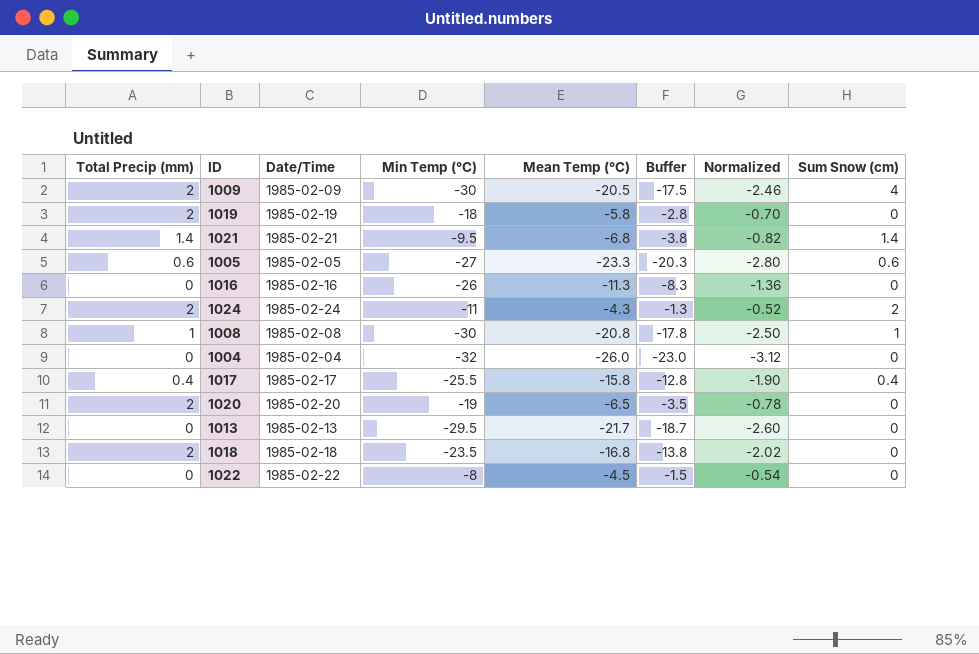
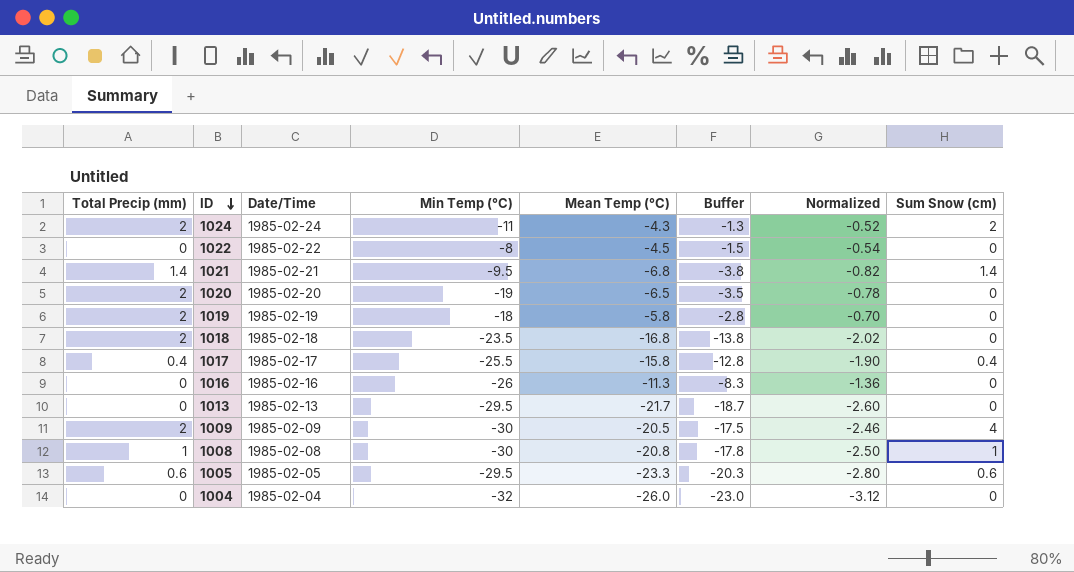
row order: none -> ID descending
1005 | Min Temp (°C): -27 -> -29.5

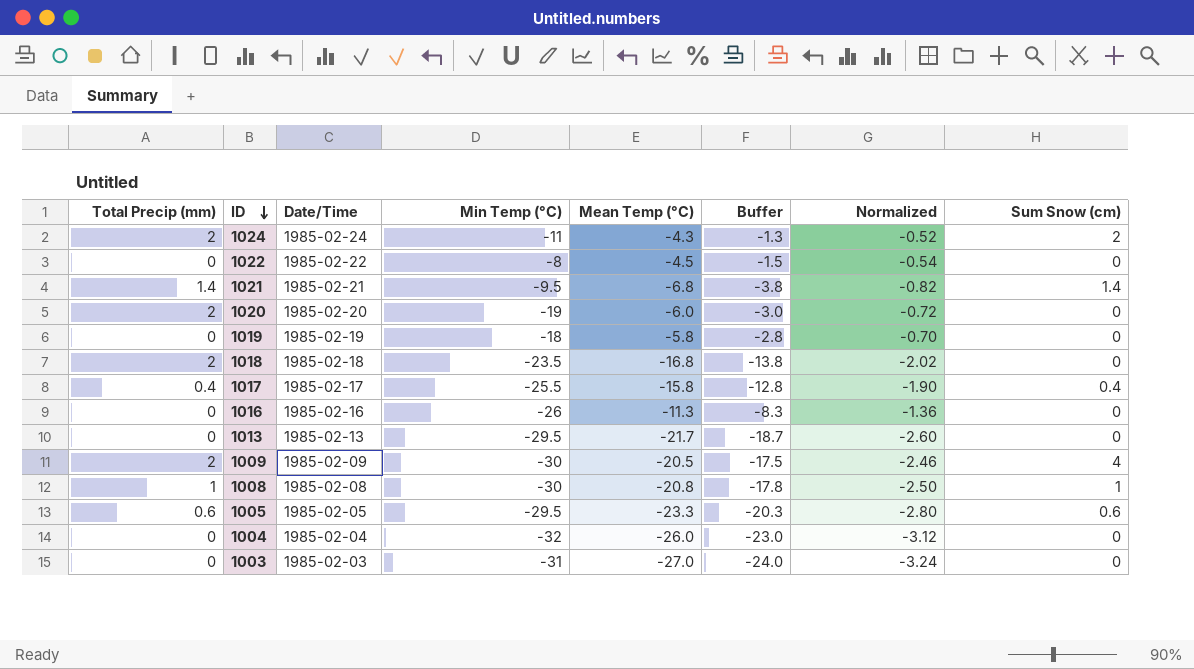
1020 | Mean Temp (°C): -6.5 -> -6.0
1020 | Buffer: -3.5 -> -3.0
1020 | Normalized: -0.78 -> -0.72
1019 | Total Precip (mm): 2 -> 0
row 1003: none -> 0 | 1985-02-03 | -31 | -27.0 | -24.0 | -3.24 | 0

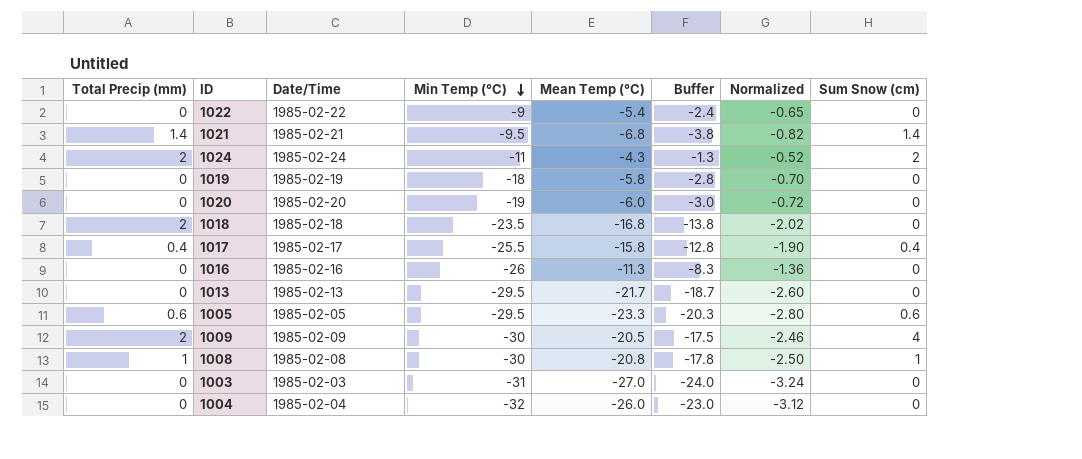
row order: ID descending -> Min Temp (°C) descending
1022 | Min Temp (°C): -8 -> -9
1022 | Mean Temp (°C): -4.5 -> -5.4
1022 | Buffer: -1.5 -> -2.4
1022 | Normalized: -0.54 -> -0.65
1020 | Total Precip (mm): 2 -> 0

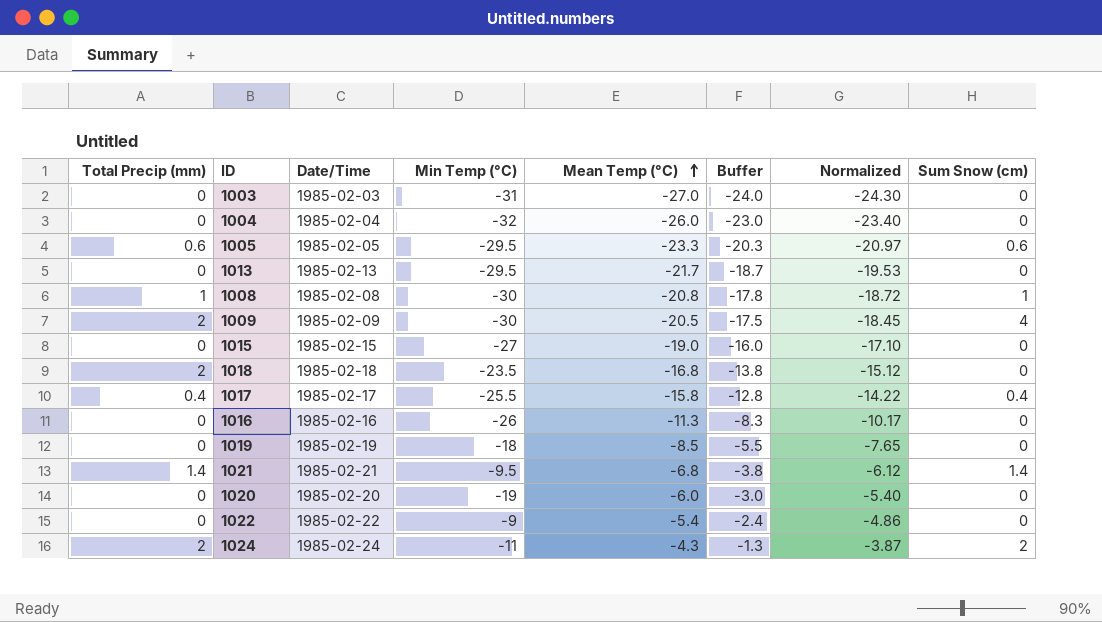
row order: Min Temp (°C) descending -> Mean Temp (°C) ascending
column Normalized | formula: [Mean Temp (°C)] * 0.12 -> [Mean Temp (°C)] * 0.9
row 1015: none -> 0 | 1985-02-15 | -27 | -19.0 | -16.0 | -17.10 | 0
1019 | Mean Temp (°C): -5.8 -> -8.5
1019 | Buffer: -2.8 -> -5.5

